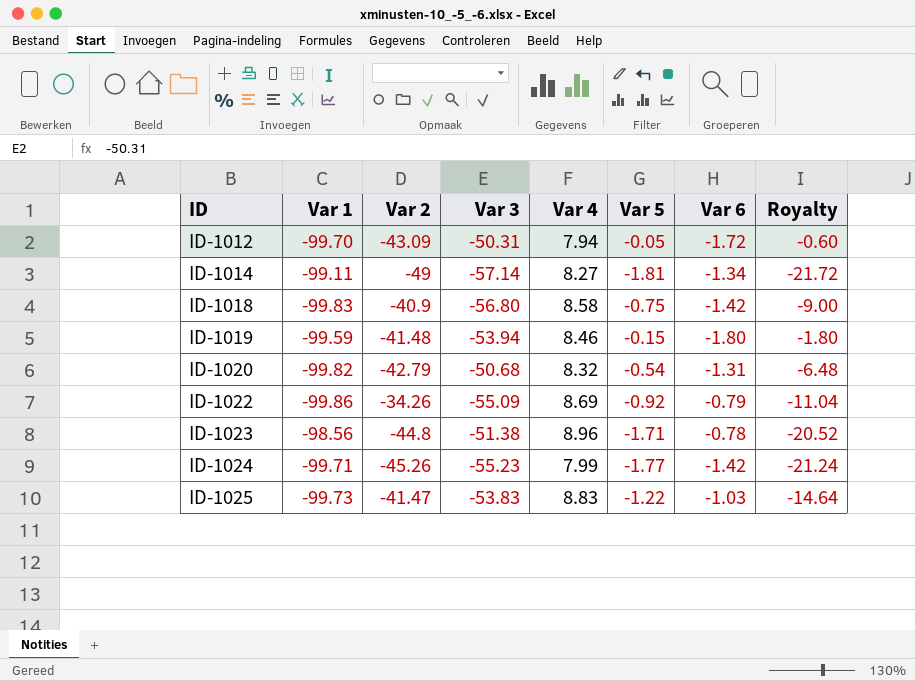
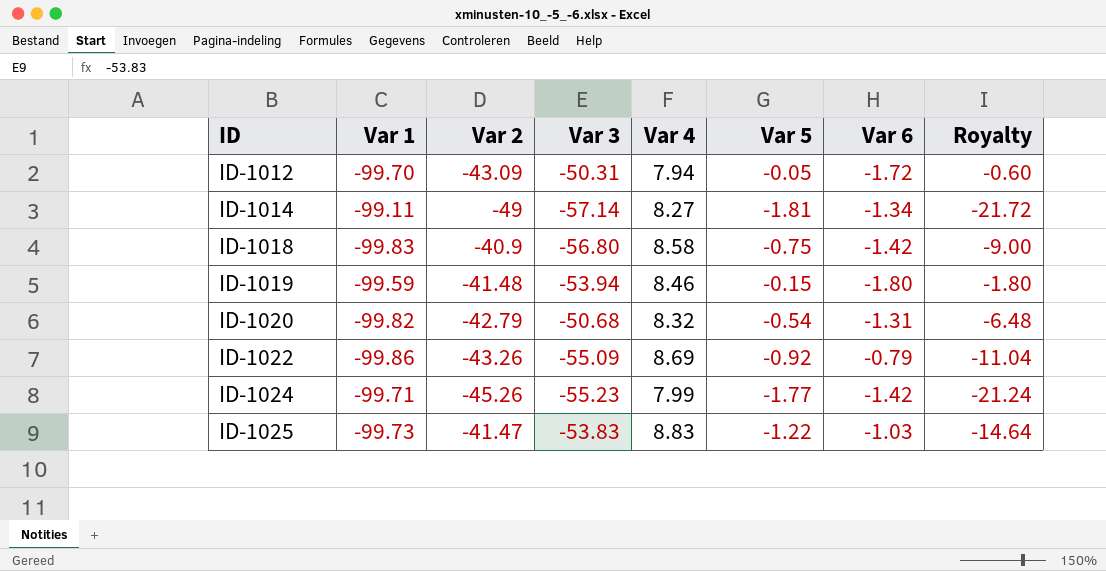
row ID-1023: -98.56 | -44.8 | -51.38 | 8.96 | -1.71 | -0.78 | -20.52 -> none
ID-1022 | Var 2: -34.26 -> -43.26

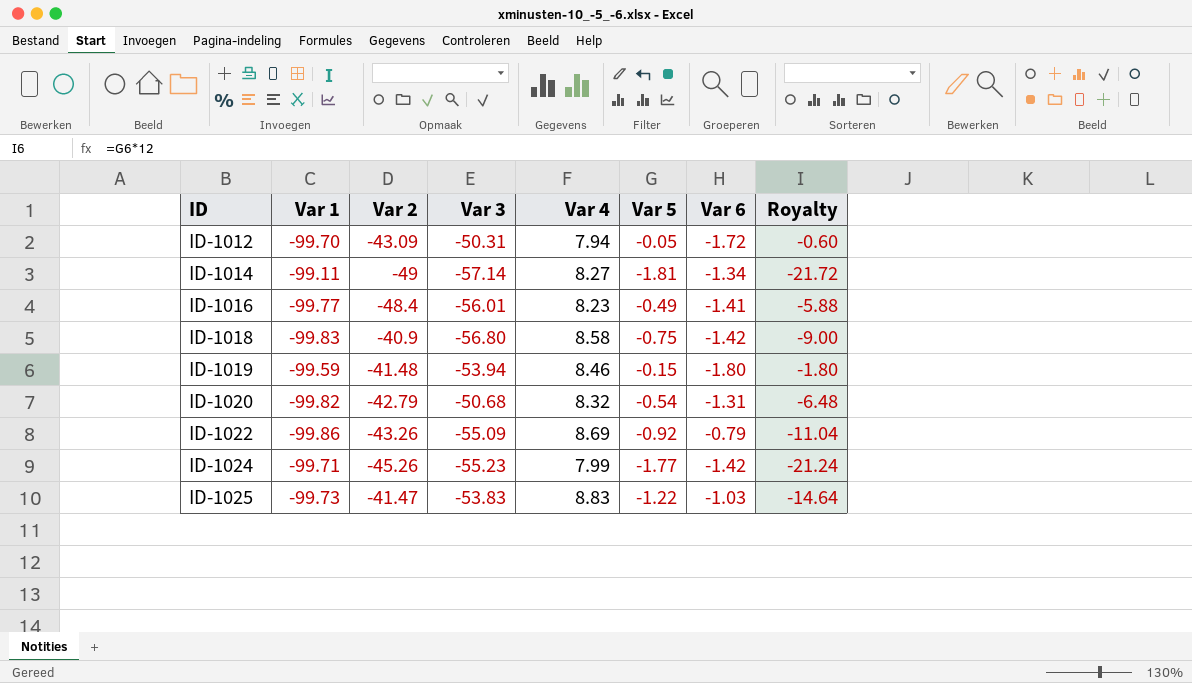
row ID-1016: none -> -99.77 | -48.4 | -56.01 | 8.23 | -0.49 | -1.41 | -5.88

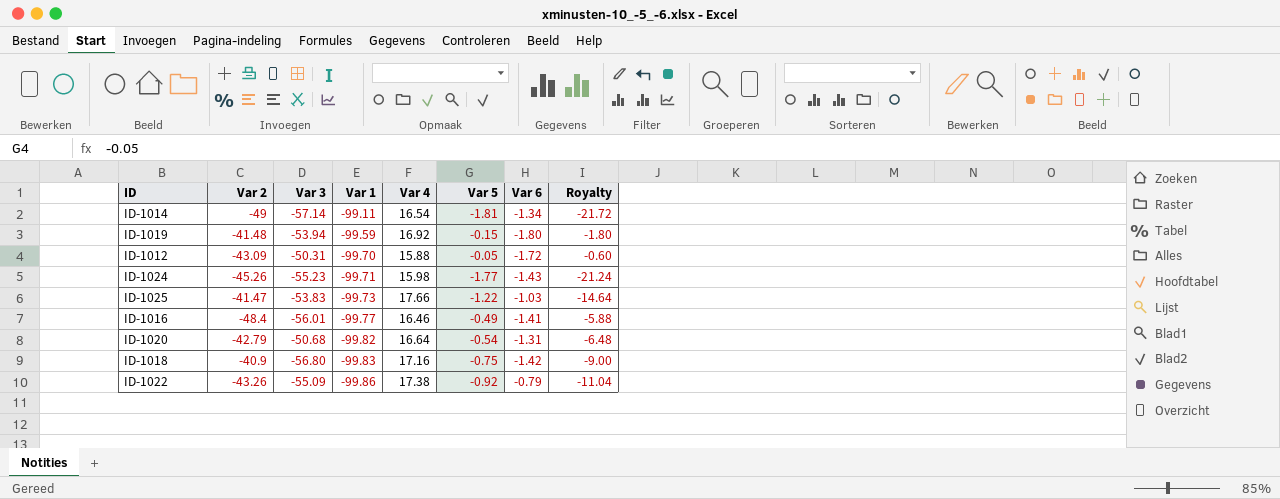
row order: ID ascending -> Var 1 descending
column Var 1 | position: 2 -> 4
ID-1014 | Var 4: 8.27 -> 16.54
ID-1019 | Var 4: 8.46 -> 16.92
ID-1012 | Var 4: 7.94 -> 15.88
ID-1024 | Var 4: 7.99 -> 15.98
ID-1024 | Var 6: -1.42 -> -1.43
ID-1025 | Var 4: 8.83 -> 17.66
ID-1016 | Var 4: 8.23 -> 16.46
ID-1020 | Var 4: 8.32 -> 16.64
ID-1018 | Var 4: 8.58 -> 17.16
ID-1022 | Var 4: 8.69 -> 17.38

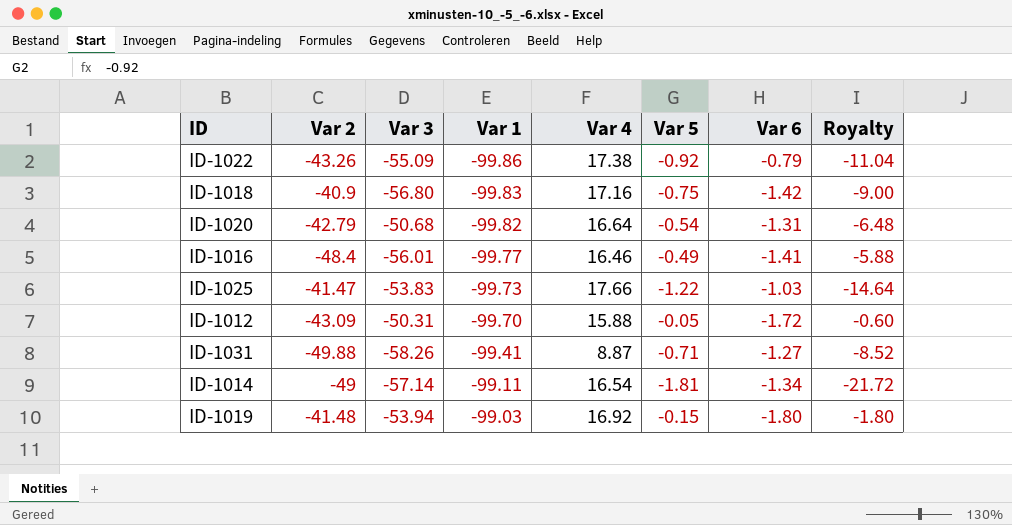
row order: Var 1 descending -> Var 1 ascending
row ID-1024: -45.26 | -55.23 | -99.71 | 15.98 | -1.77 | -1.43 | -21.24 -> none
row ID-1031: none -> -49.88 | -58.26 | -99.41 | 8.87 | -0.71 | -1.27 | -8.52
ID-1019 | Var 1: -99.59 -> -99.03

